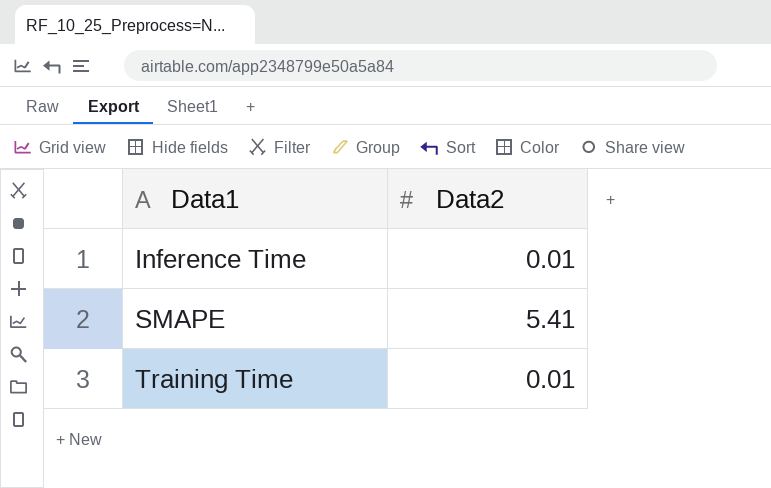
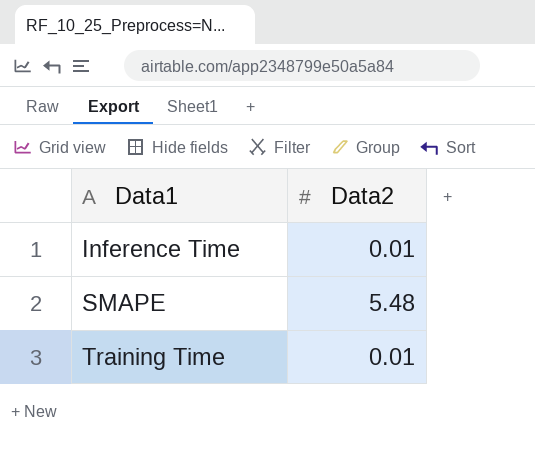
SMAPE | Data2: 5.41 -> 5.48

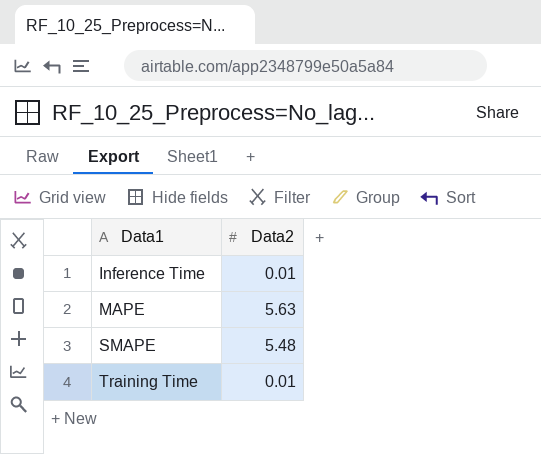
row MAPE: none -> 5.63

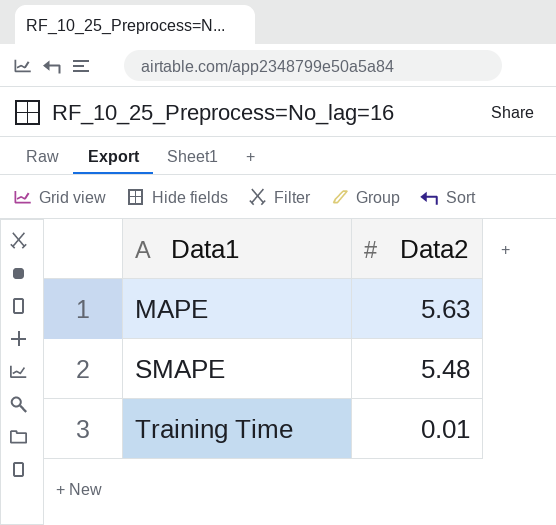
row Inference Time: 0.01 -> none

